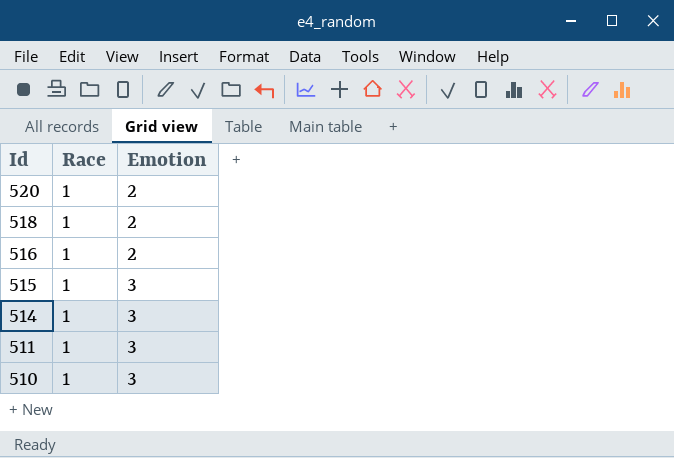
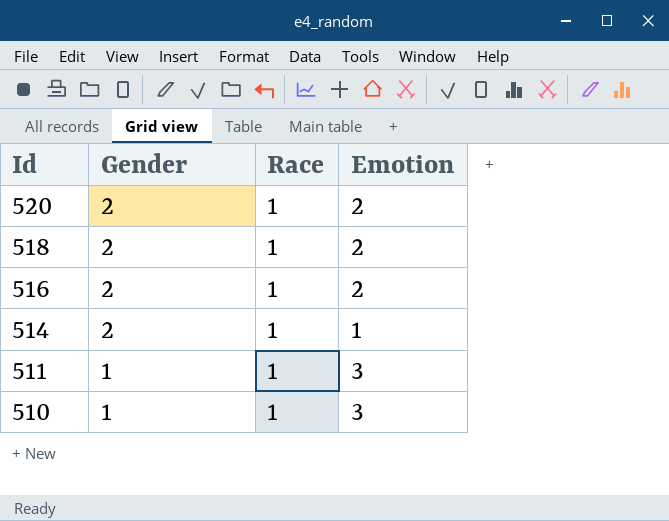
column Gender | position: none -> 2
row 515: 1 | 3 -> none
514 | Emotion: 3 -> 1

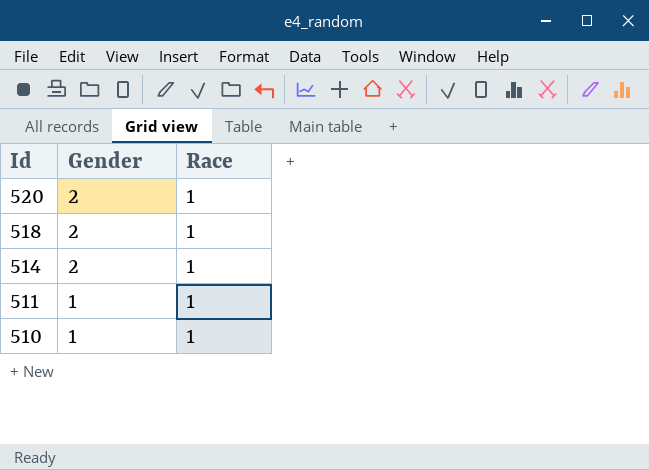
column Emotion | position: 4 -> none
row 516: 2 | 1 | 2 -> none

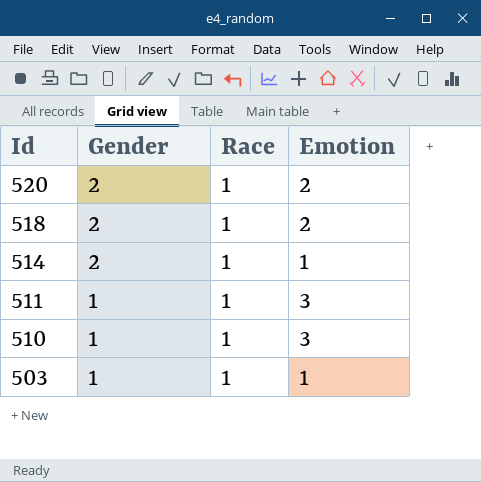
column Emotion | position: none -> 4
row 503: none -> 1 | 1 | 1

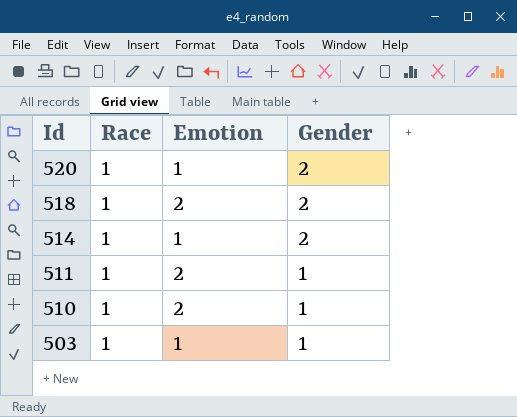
column Gender | position: 2 -> 4
520 | Emotion: 2 -> 1
511 | Emotion: 3 -> 2
510 | Emotion: 3 -> 2

